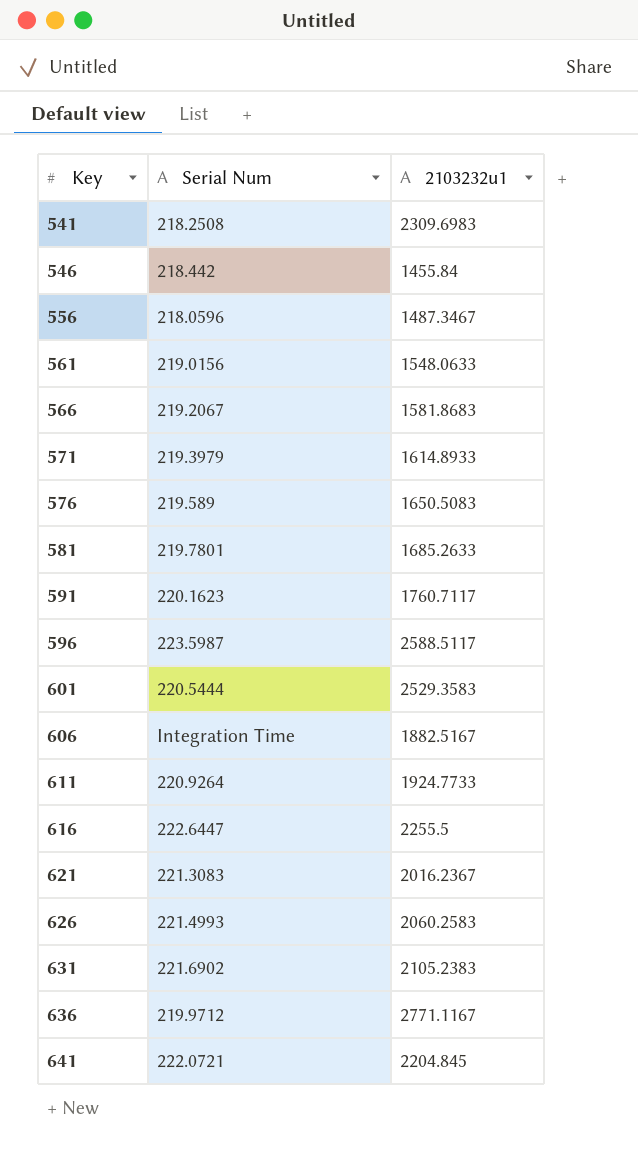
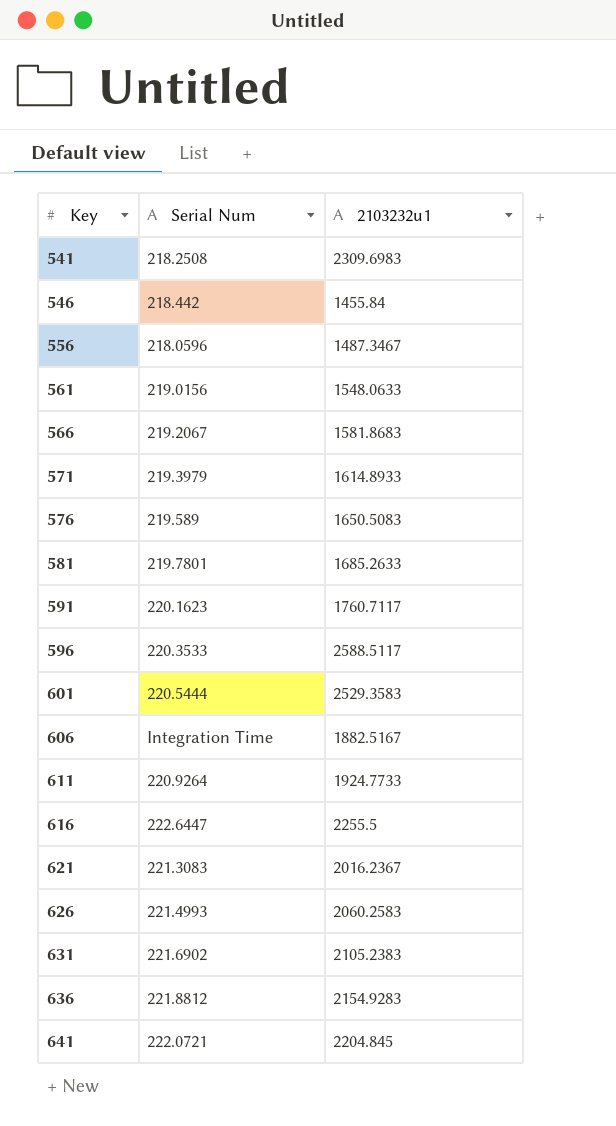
596 | Serial Num: 223.5987 -> 220.3533
636 | Serial Num: 219.9712 -> 221.8812
636 | 2103232u1: 2771.1167 -> 2154.9283

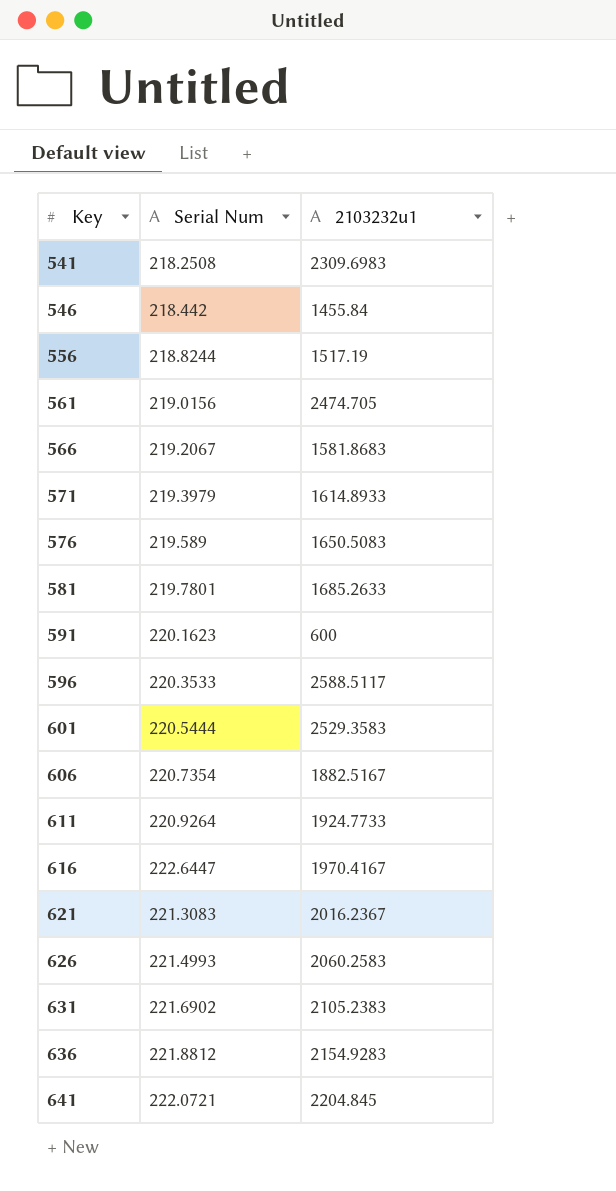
556 | Serial Num: 218.0596 -> 218.8244
556 | 2103232u1: 1487.3467 -> 1517.19
561 | 2103232u1: 1548.0633 -> 2474.705
591 | 2103232u1: 1760.7117 -> 600
606 | Serial Num: Integration Time -> 220.7354
616 | 2103232u1: 2255.5 -> 1970.4167

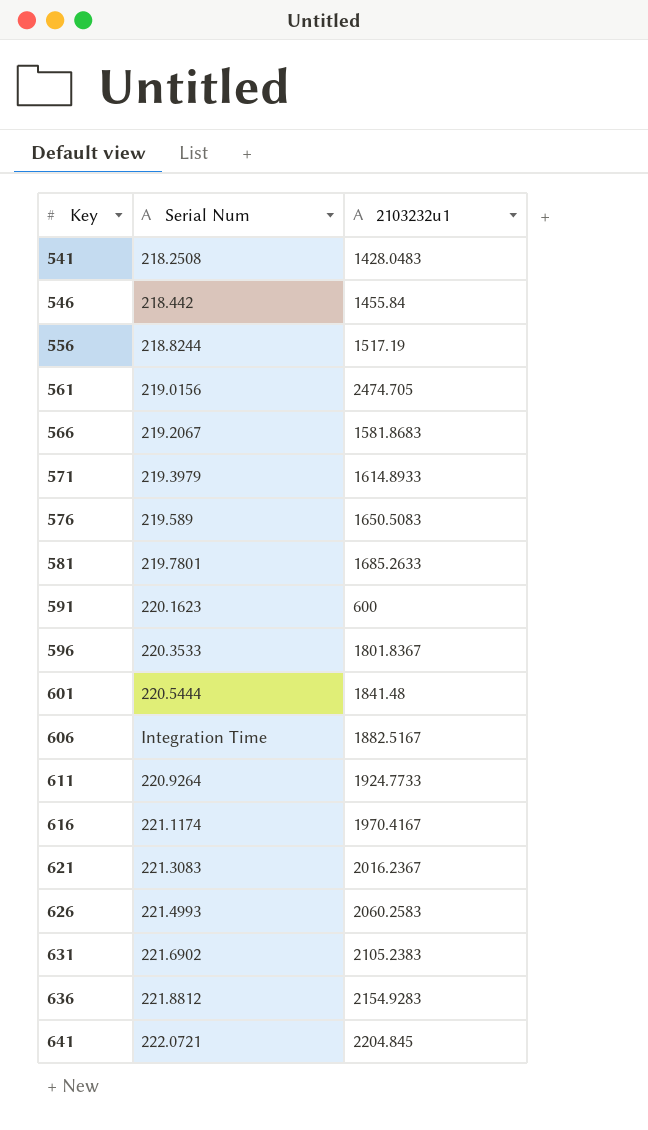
541 | 2103232u1: 2309.6983 -> 1428.0483
596 | 2103232u1: 2588.5117 -> 1801.8367
601 | 2103232u1: 2529.3583 -> 1841.48
606 | Serial Num: 220.7354 -> Integration Time
616 | Serial Num: 222.6447 -> 221.1174

